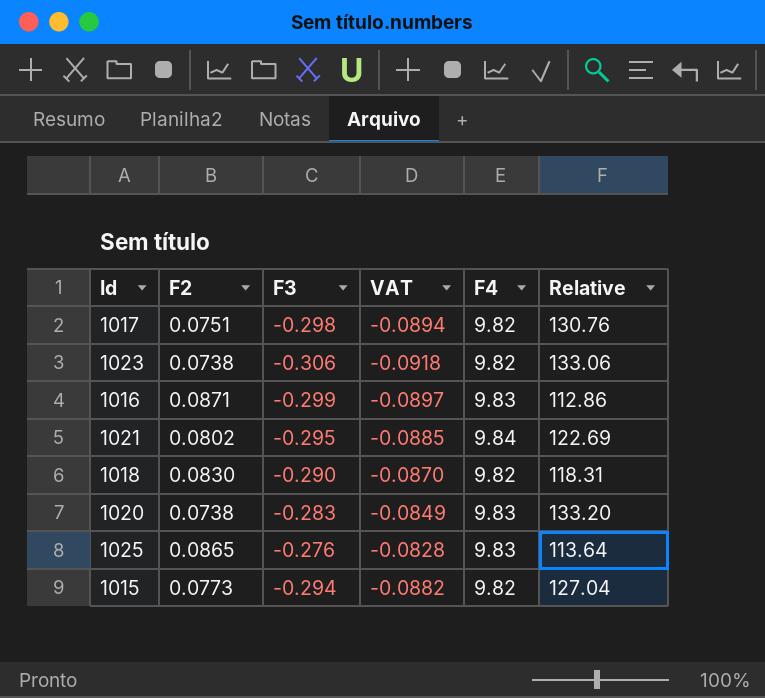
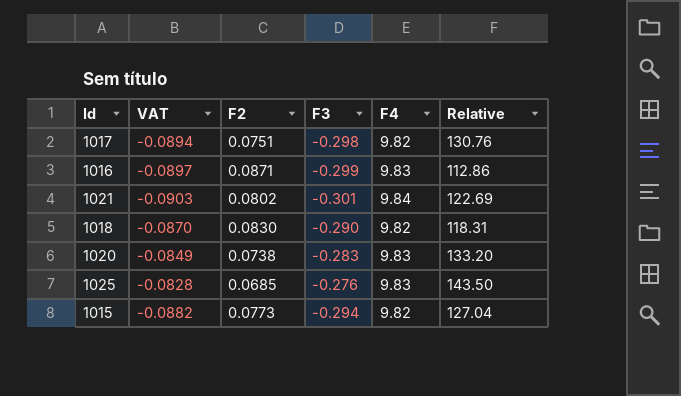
column VAT | position: 4 -> 2
row 1023: 0.0738 | -0.306 | -0.0918 | 9.82 | 133.06 -> none
1021 | VAT: -0.0885 -> -0.0903
1021 | F3: -0.295 -> -0.301
1025 | F2: 0.0865 -> 0.0685
1025 | Relative: 113.64 -> 143.50

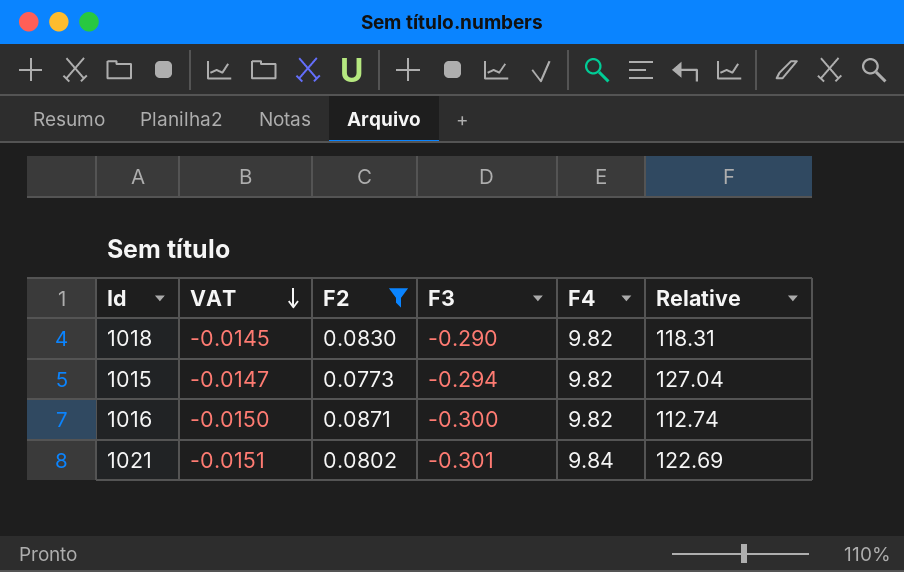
filter: none -> F2 >= 0.0773
row order: none -> VAT descending
column VAT | formula: [F3] * 0.3 -> [F3] * 0.05
1016 | F3: -0.299 -> -0.300
1016 | F4: 9.83 -> 9.82
1016 | Relative: 112.86 -> 112.74

